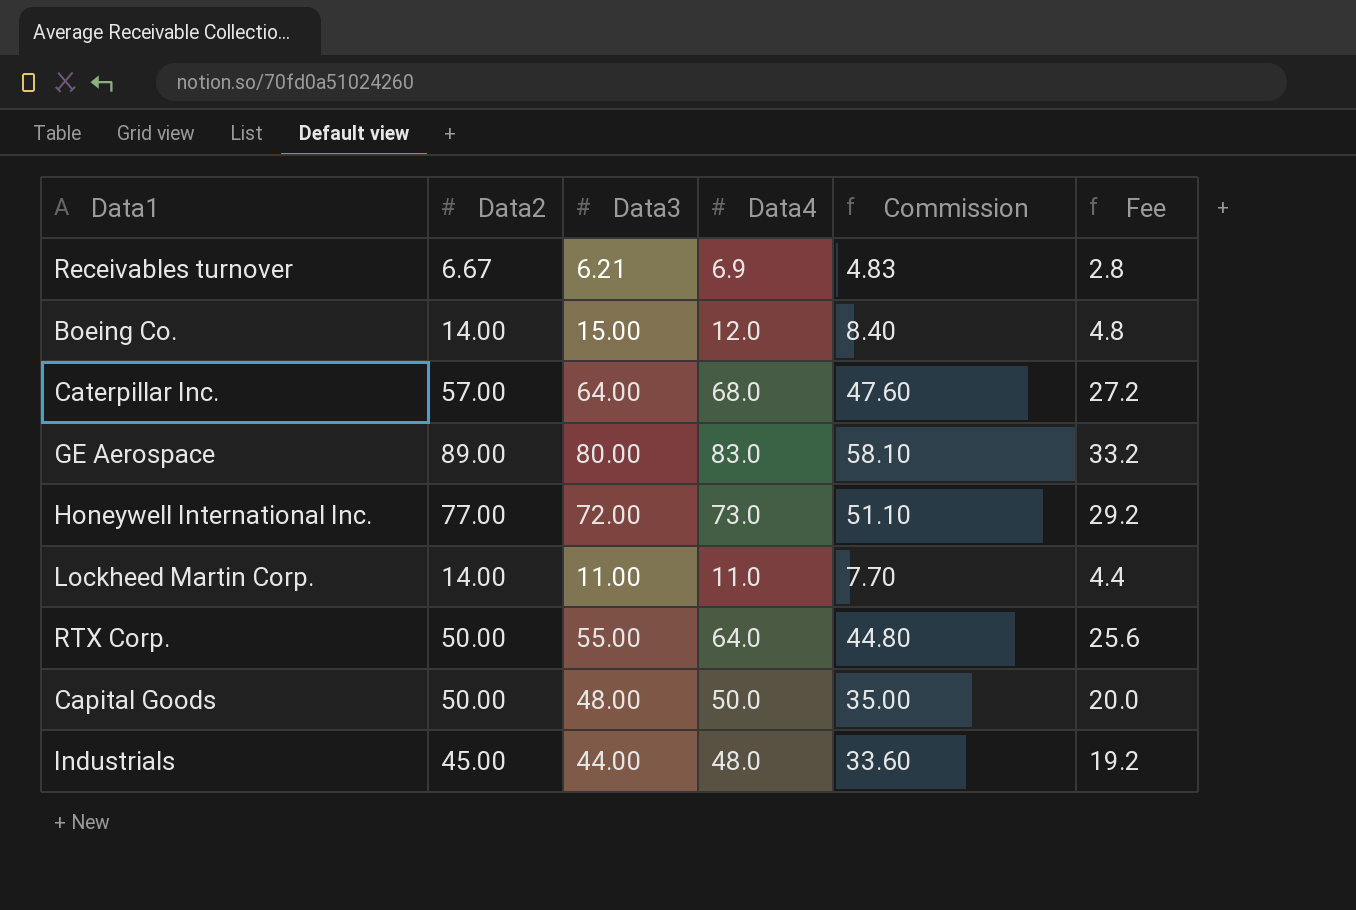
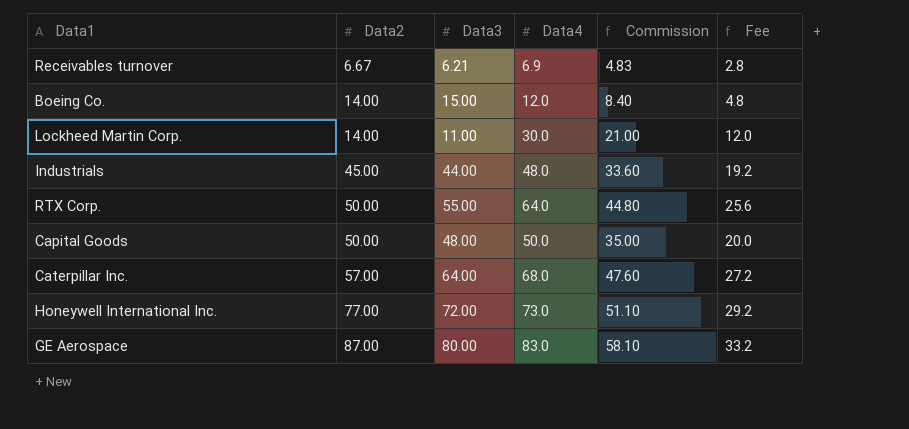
row order: none -> Data2 ascending
Lockheed Martin Corp. | Data4: 11.0 -> 30.0
Lockheed Martin Corp. | Commission: 7.70 -> 21.00
Lockheed Martin Corp. | Fee: 4.4 -> 12.0
GE Aerospace | Data2: 89.00 -> 87.00

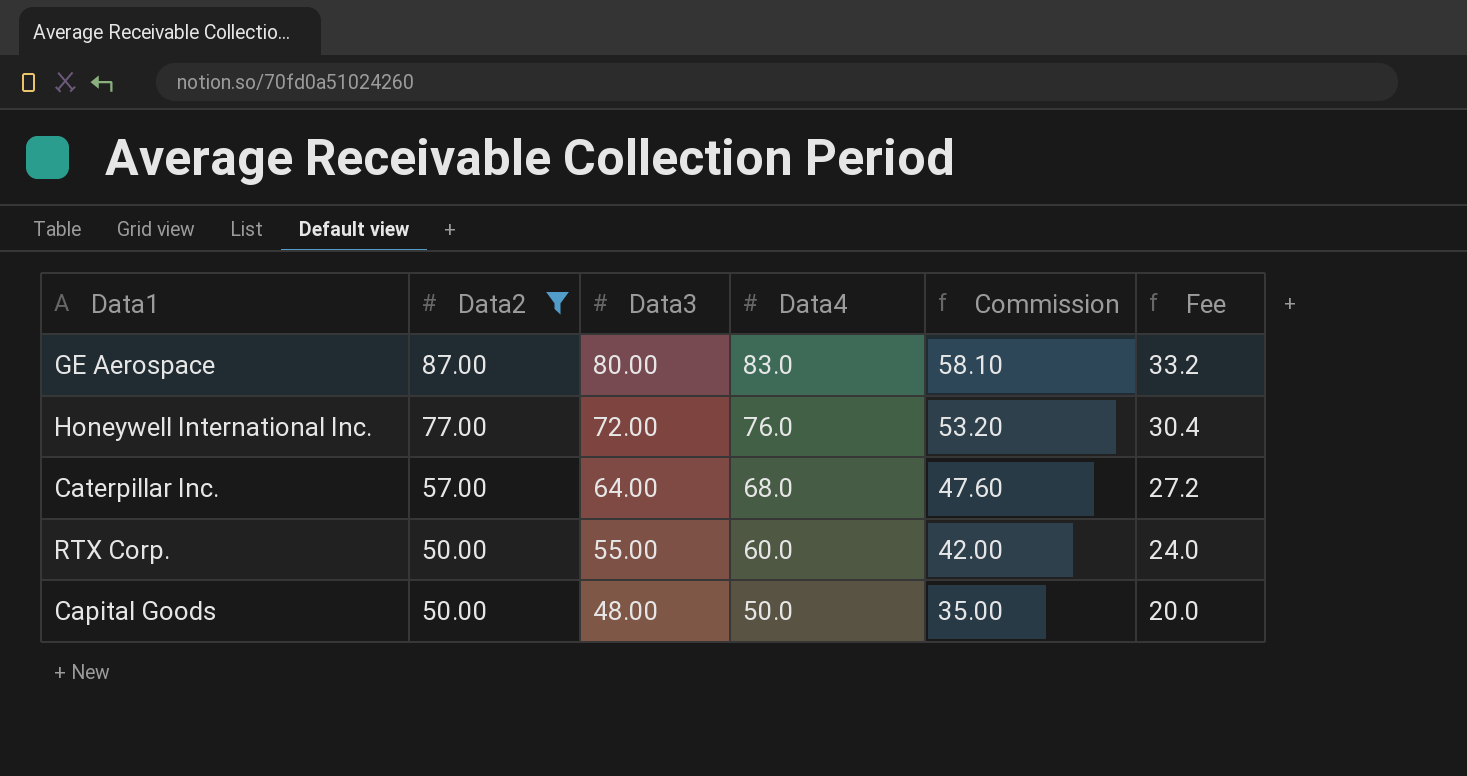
filter: none -> Data2 >= 50.00
row order: Data2 ascending -> Data2 descending
Honeywell International Inc. | Data4: 73.0 -> 76.0
Honeywell International Inc. | Commission: 51.10 -> 53.20
Honeywell International Inc. | Fee: 29.2 -> 30.4
RTX Corp. | Data4: 64.0 -> 60.0
RTX Corp. | Commission: 44.80 -> 42.00
RTX Corp. | Fee: 25.6 -> 24.0

